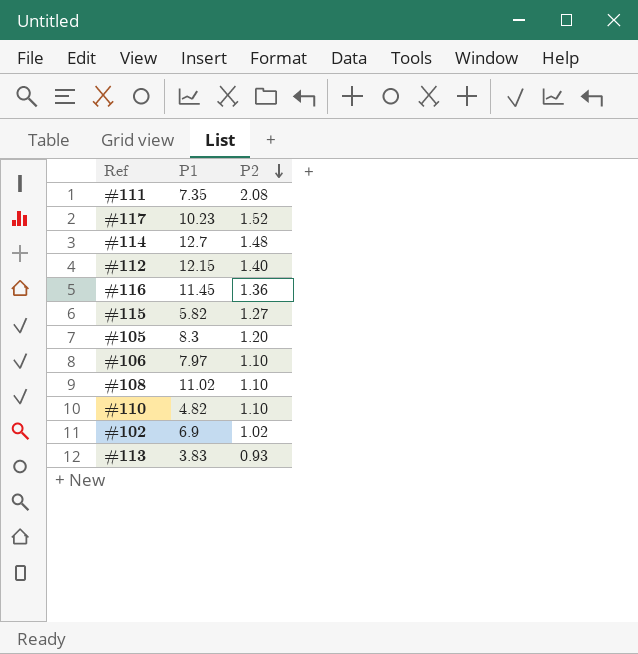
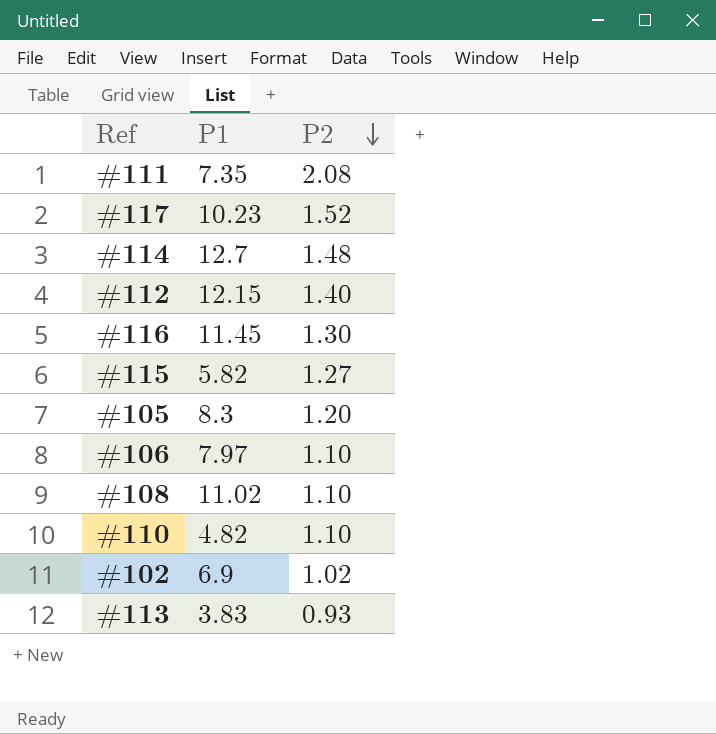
#116 | P2: 1.36 -> 1.30

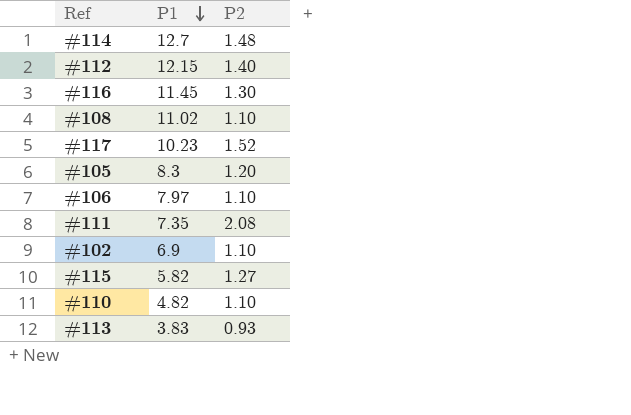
row order: P2 descending -> P1 descending
#102 | P2: 1.02 -> 1.10

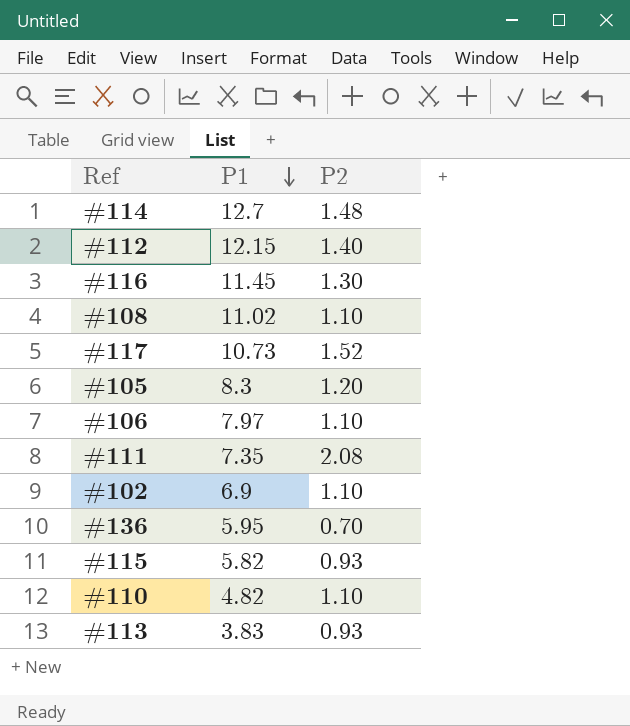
#117 | P1: 10.23 -> 10.73
row #136: none -> 5.95 | 0.70
#115 | P2: 1.27 -> 0.93

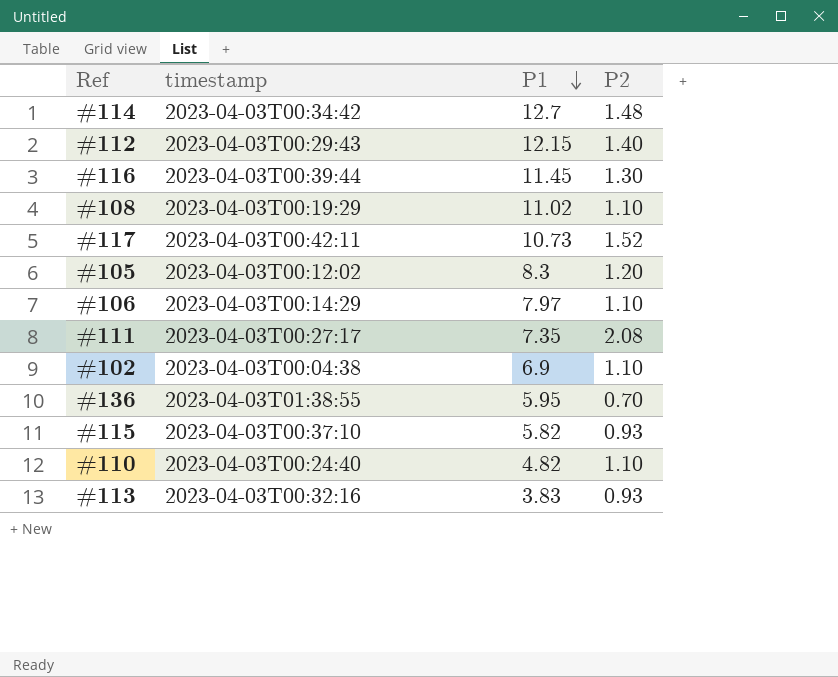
column timestamp | position: none -> 2

